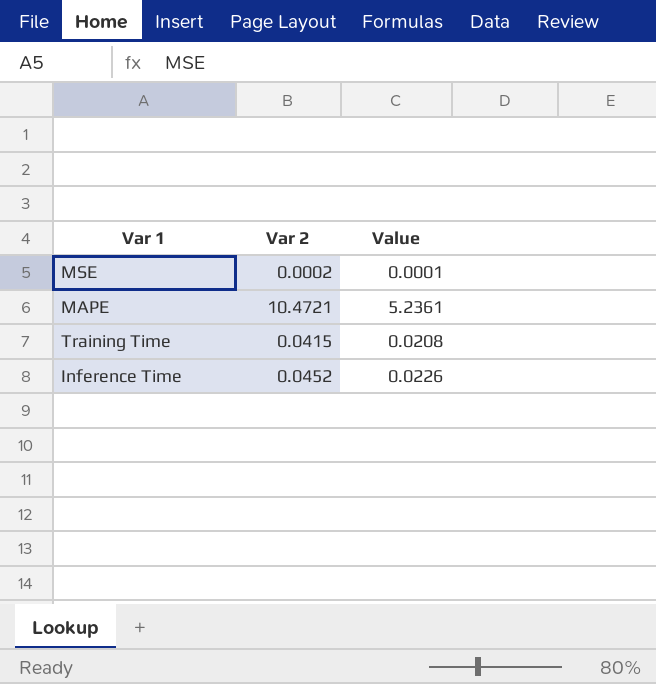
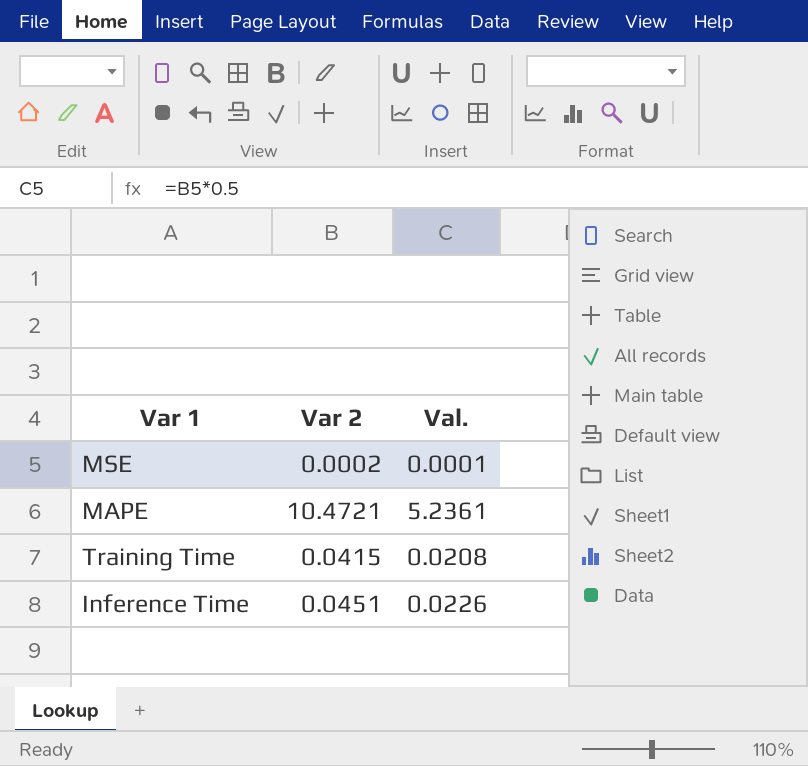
column name: Value -> Val.
Inference Time | Var 2: 0.0452 -> 0.0451

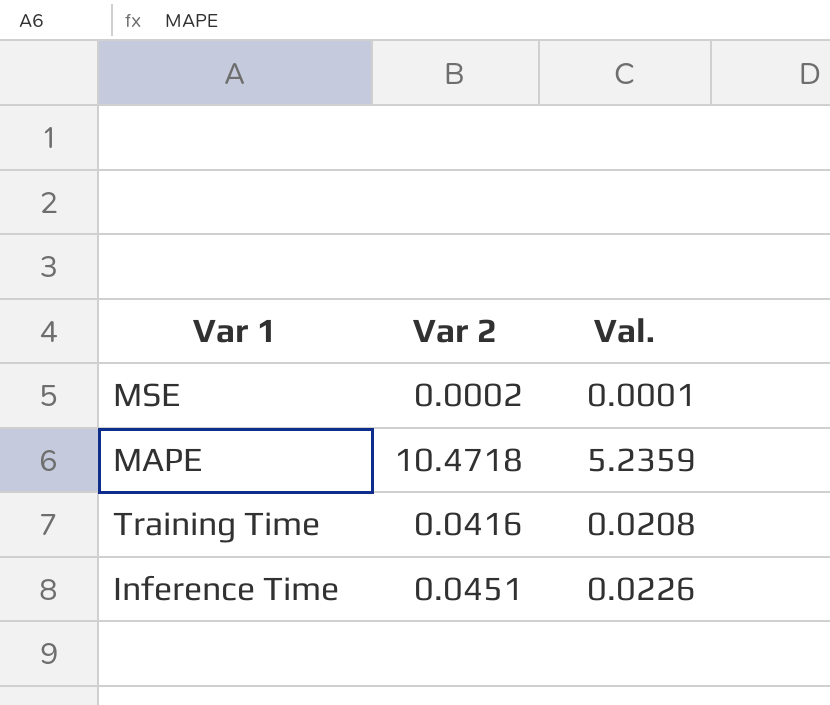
MAPE | Var 2: 10.4721 -> 10.4718
MAPE | Val.: 5.2361 -> 5.2359
Training Time | Var 2: 0.0415 -> 0.0416

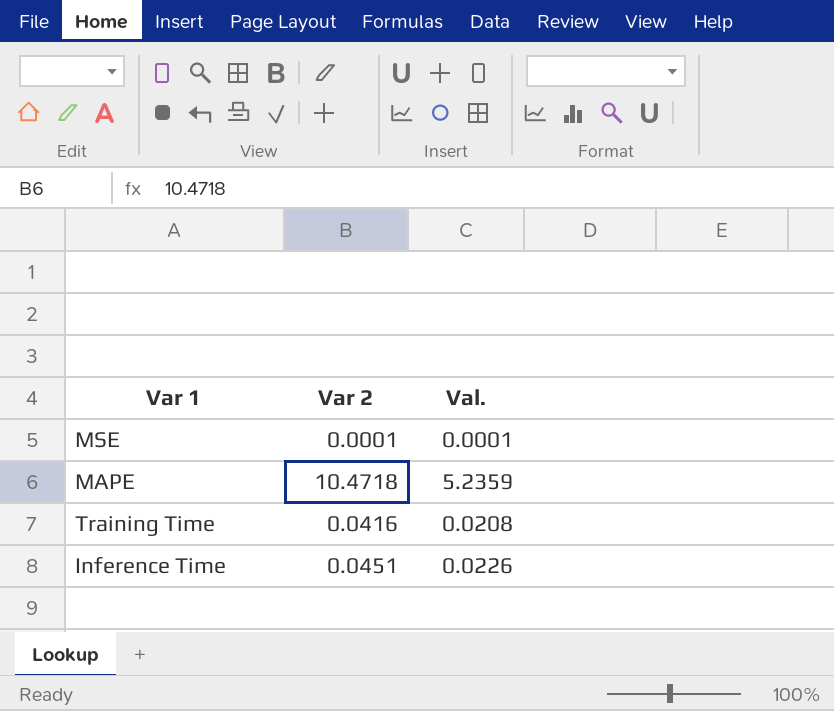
MSE | Var 2: 0.0002 -> 0.0001

